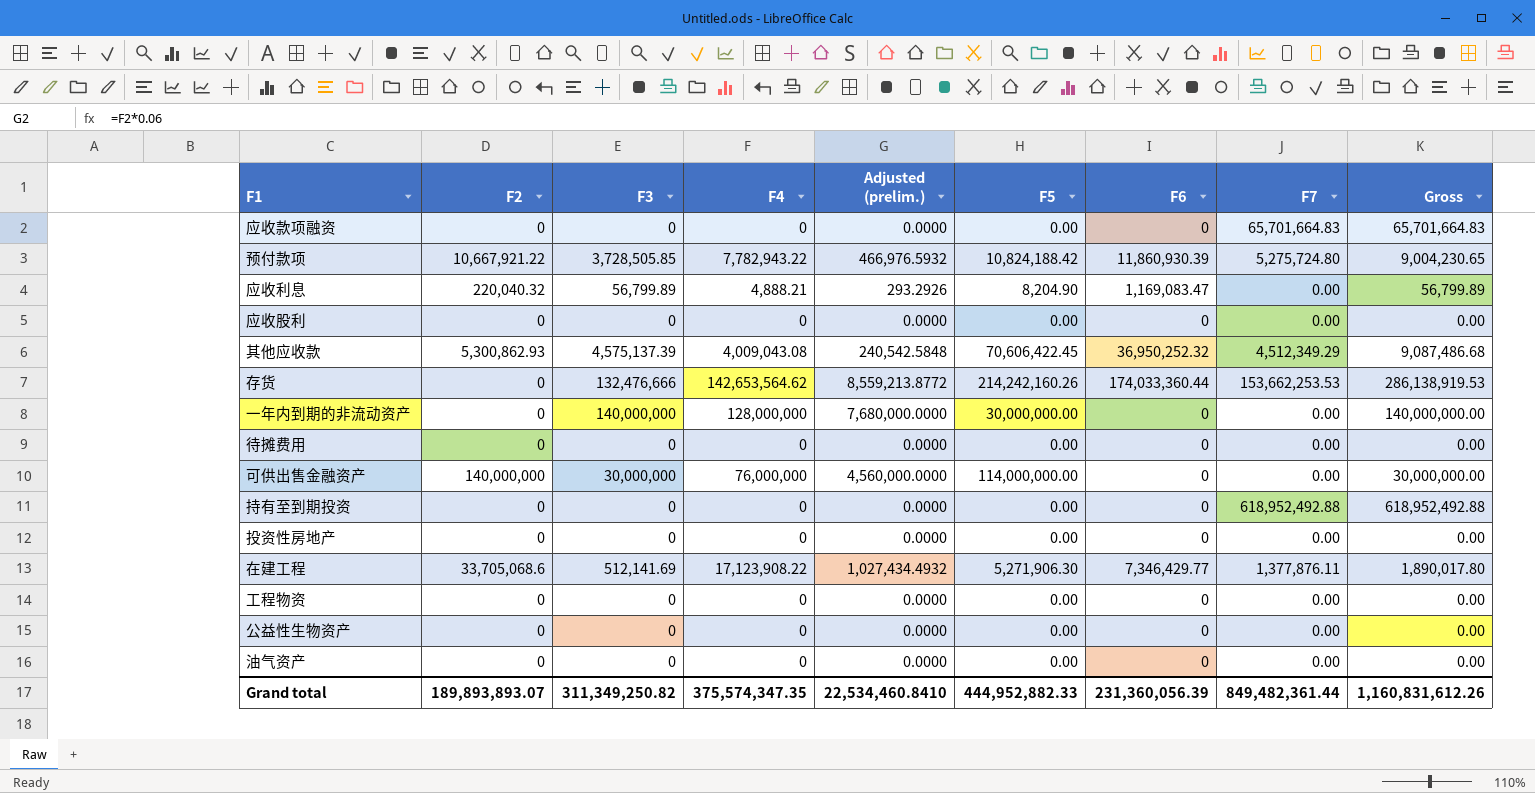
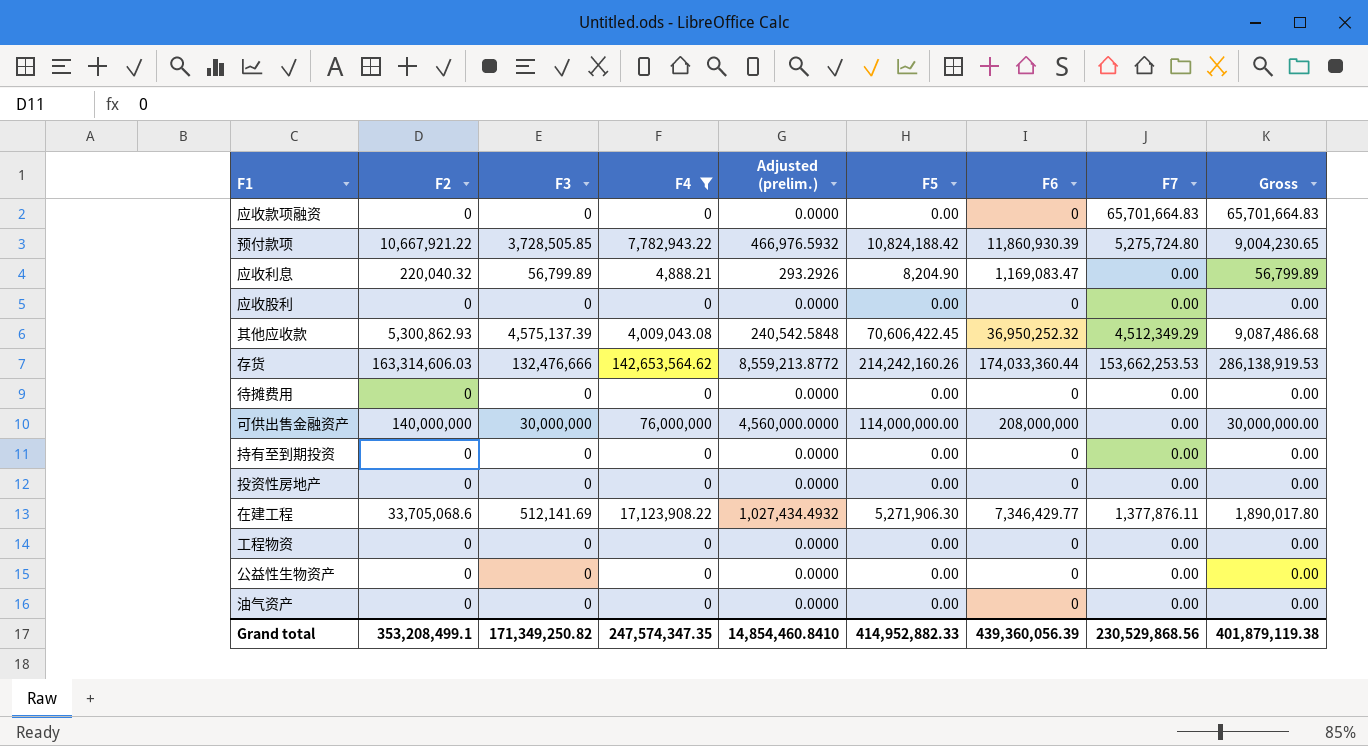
filter: none -> F4 != 128,000,000
存货 | F2: 0 -> 163,314,606.03
可供出售金融资产 | F6: 0 -> 208,000,000
持有至到期投资 | F7: 618,952,492.88 -> 0.00
持有至到期投资 | Gross: 618,952,492.88 -> 0.00
Grand total | F2: 189,893,893.07 -> 353,208,499.1
Grand total | F3: 311,349,250.82 -> 171,349,250.82
Grand total | F4: 375,574,347.35 -> 247,574,347.35
Grand total | Adjusted (prelim.): 22,534,460.8410 -> 14,854,460.8410
Grand total | F5: 444,952,882.33 -> 414,952,882.33
Grand total | F6: 231,360,056.39 -> 439,360,056.39
Grand total | F7: 849,482,361.44 -> 230,529,868.56
Grand total | Gross: 1,160,831,612.26 -> 401,879,119.38

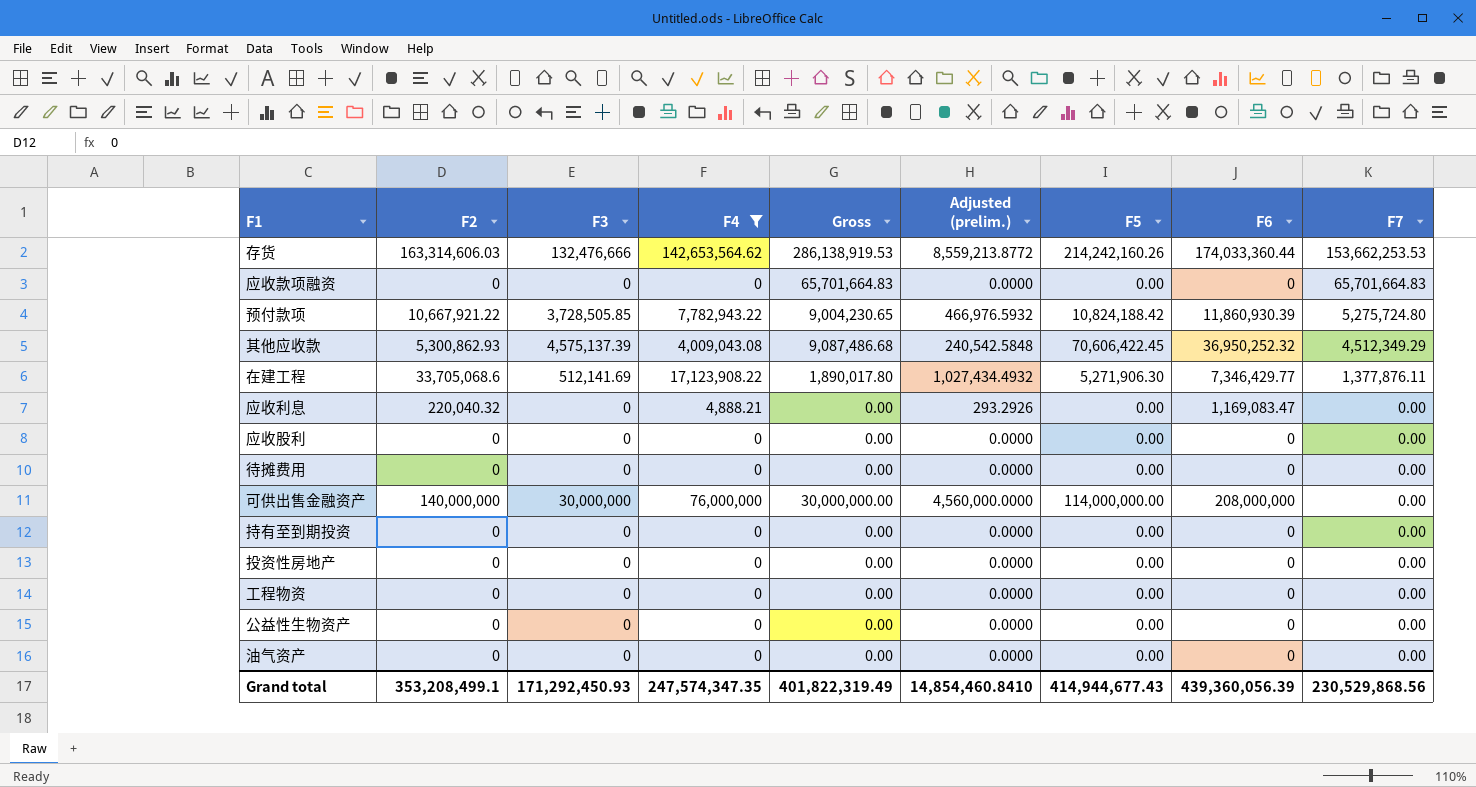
row order: none -> F7 descending
column Gross | position: 9 -> 5
应收利息 | F3: 56,799.89 -> 0
应收利息 | Gross: 56,799.89 -> 0.00
应收利息 | F5: 8,204.90 -> 0.00
Grand total | F3: 171,349,250.82 -> 171,292,450.93
Grand total | Gross: 401,879,119.38 -> 401,822,319.49
Grand total | F5: 414,952,882.33 -> 414,944,677.43

